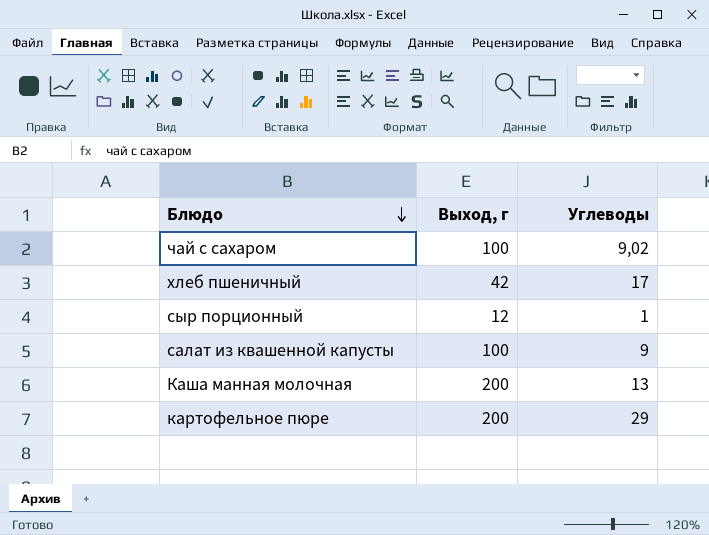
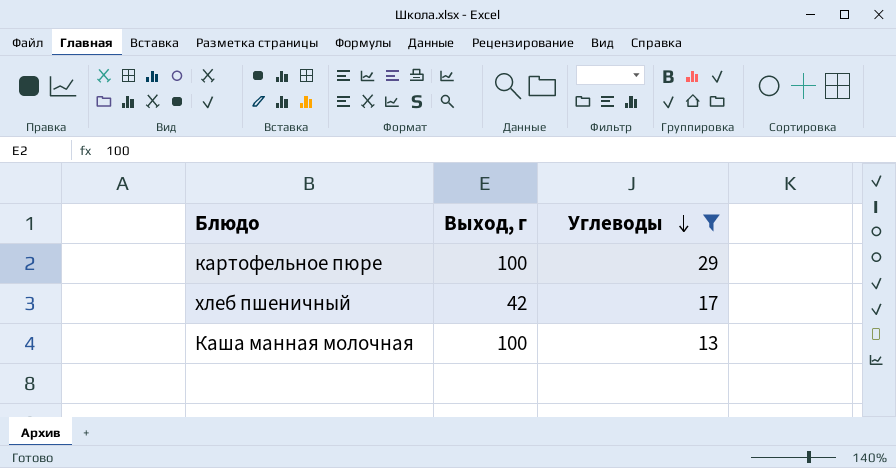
filter: none -> Углеводы >= 13
row order: Блюдо descending -> Углеводы descending
картофельное пюре | Выход, г: 200 -> 100
Каша манная молочная | Выход, г: 200 -> 100

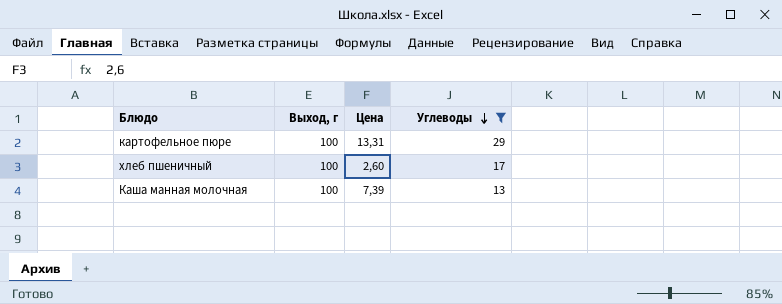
column Цена | position: none -> 3
хлеб пшеничный | Выход, г: 42 -> 100

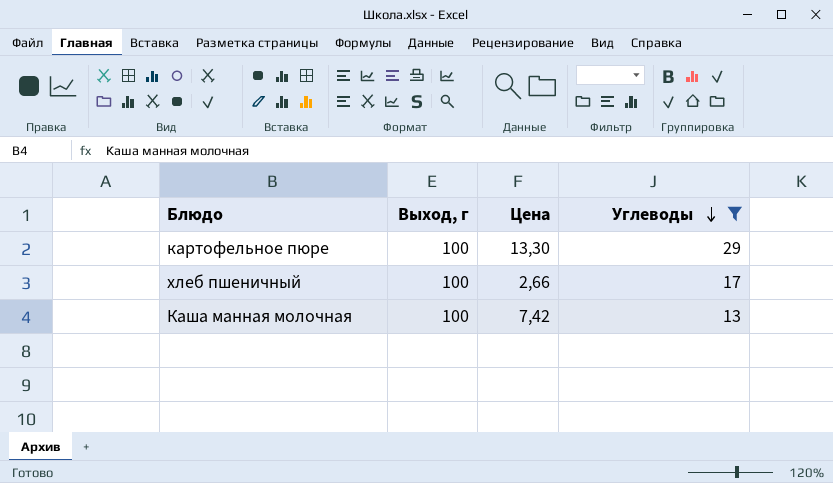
картофельное пюре | Цена: 13,31 -> 13,30
хлеб пшеничный | Цена: 2,60 -> 2,66
Каша манная молочная | Цена: 7,39 -> 7,42

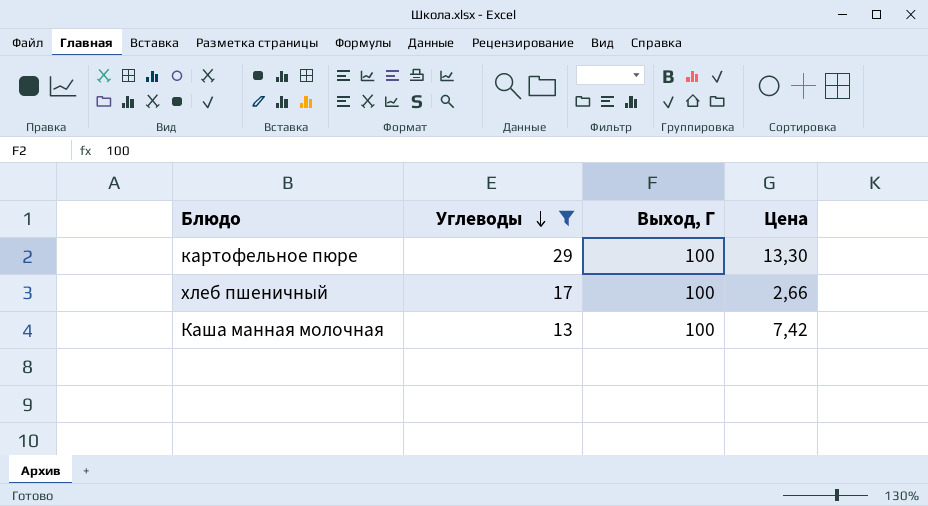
column Углеводы | position: 4 -> 2
column name: Выход, г -> Выход, Г

